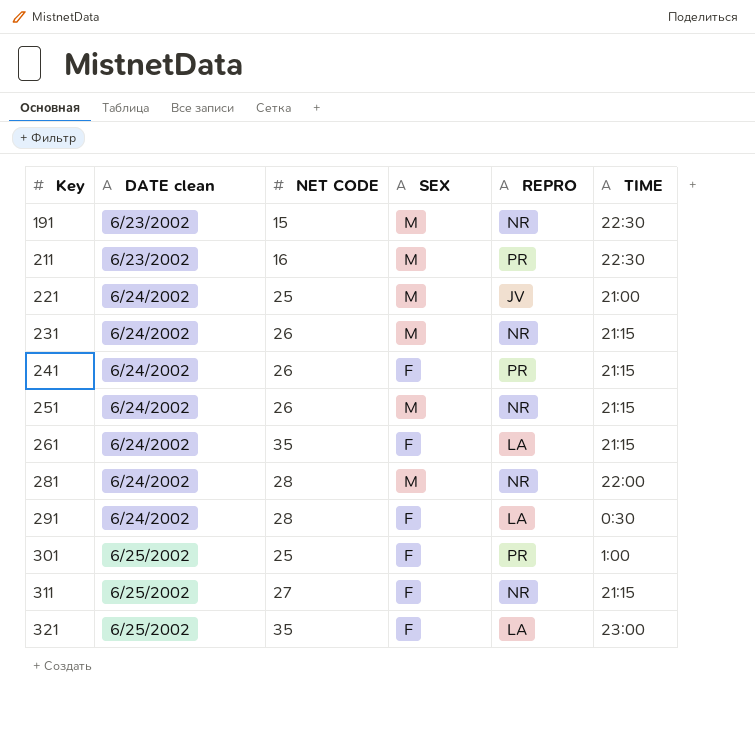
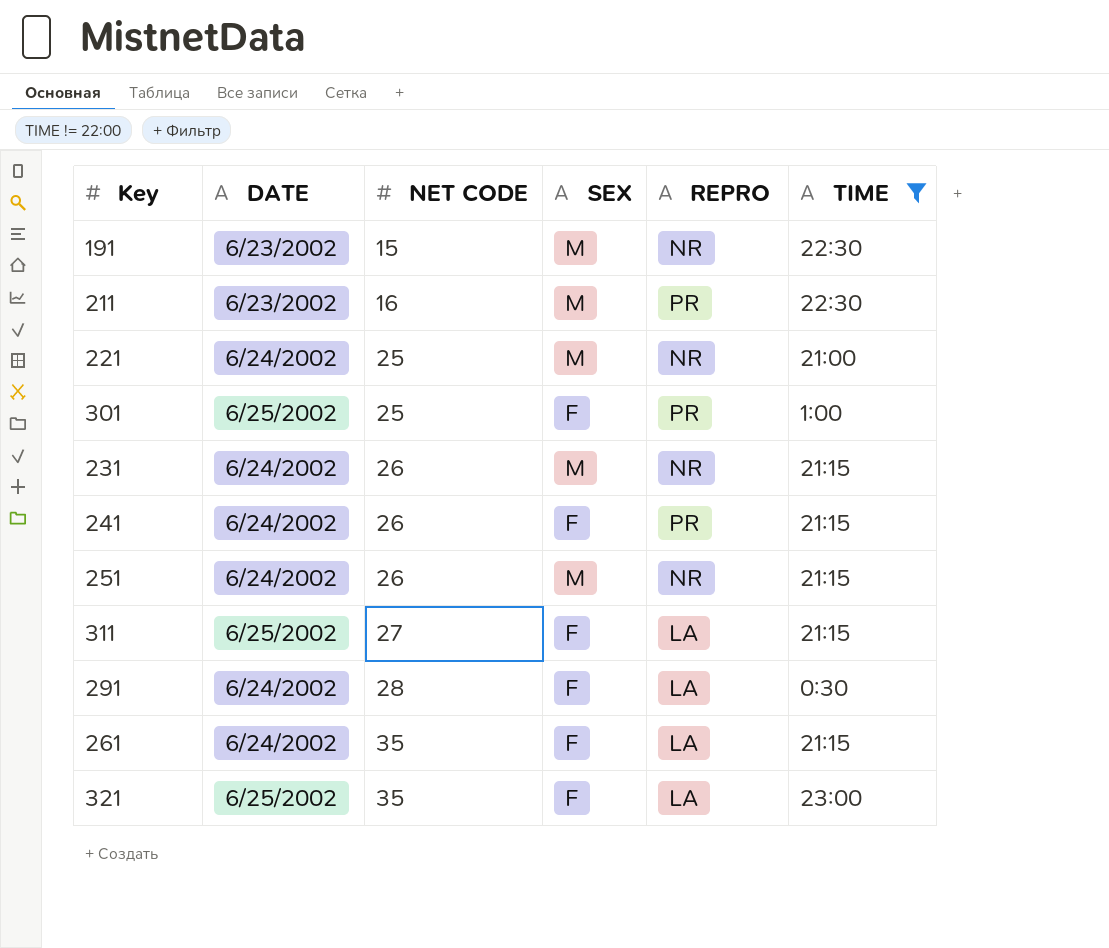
filter: none -> TIME != 22:00
row order: Key ascending -> NET CODE ascending
column name: DATE clean -> DATE
221 | REPRO: JV -> NR
311 | REPRO: NR -> LA

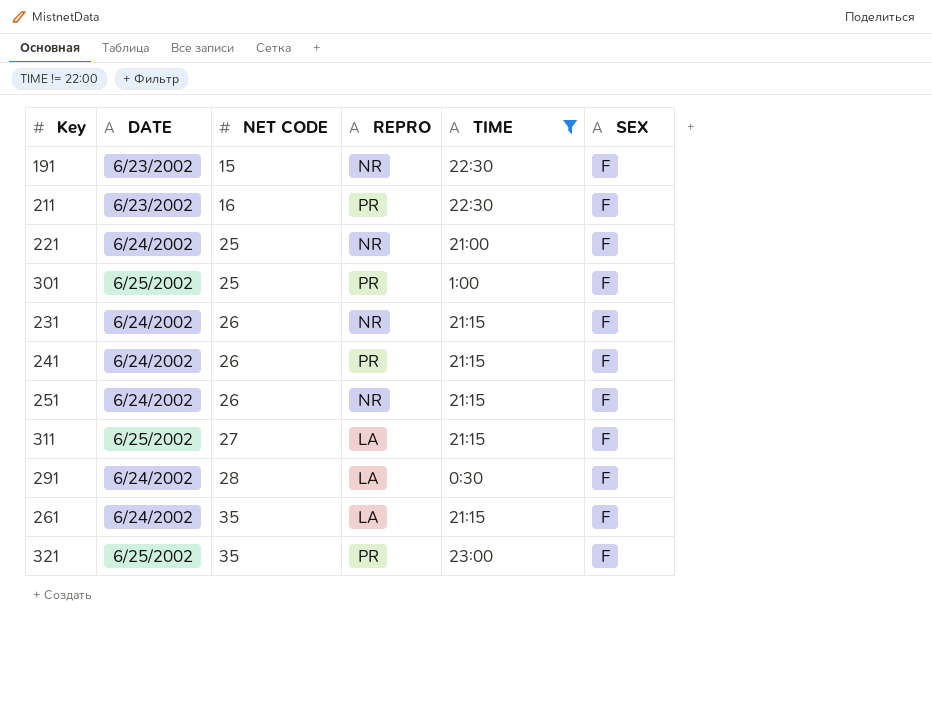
column SEX | position: 4 -> 6
191 | SEX: M -> F
211 | SEX: M -> F
221 | SEX: M -> F
231 | SEX: M -> F
251 | SEX: M -> F
321 | REPRO: LA -> PR

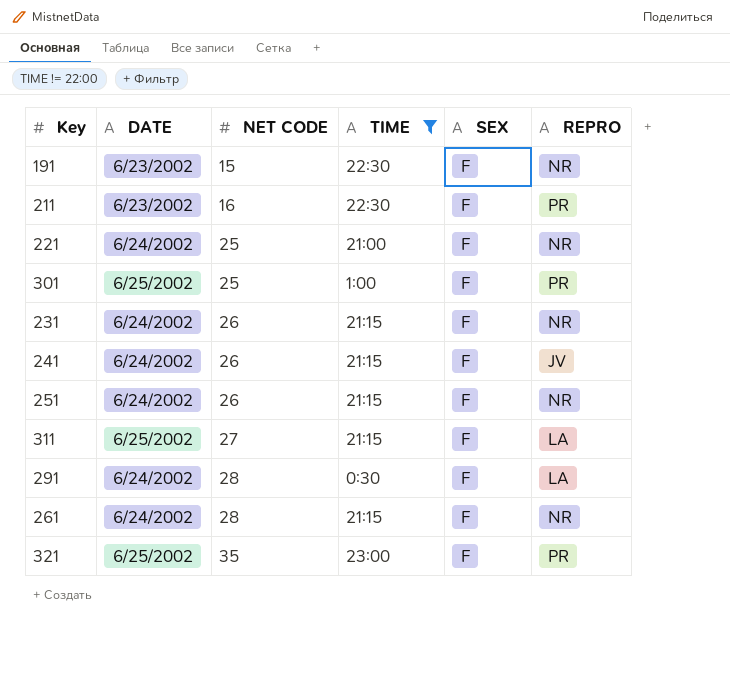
column REPRO | position: 4 -> 6
241 | REPRO: PR -> JV
261 | NET CODE: 35 -> 28
261 | REPRO: LA -> NR

